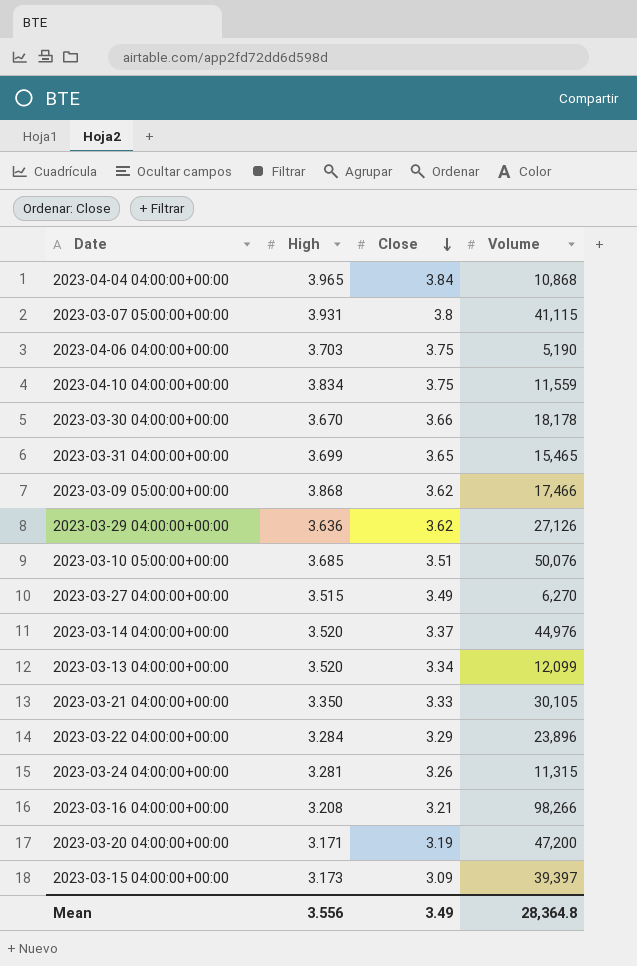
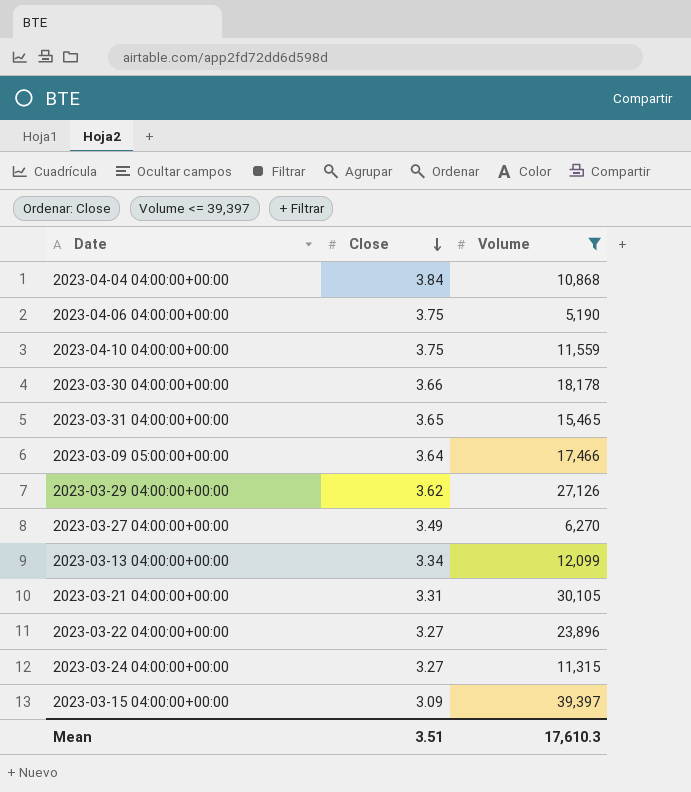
filter: none -> Volume <= 39,397
column High | position: 2 -> none
2023-03-09 05:00:00+00:00 | Close: 3.62 -> 3.64
2023-03-21 04:00:00+00:00 | Close: 3.33 -> 3.31
2023-03-22 04:00:00+00:00 | Close: 3.29 -> 3.27
2023-03-24 04:00:00+00:00 | Close: 3.26 -> 3.27
Mean | Close: 3.49 -> 3.51
Mean | Volume: 28,364.8 -> 17,610.3

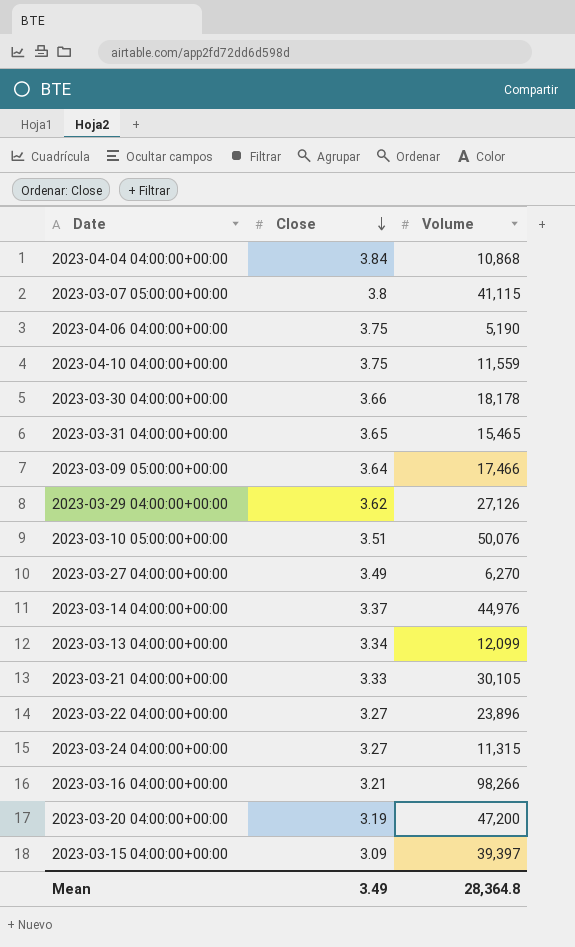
filter: Volume <= 39,397 -> none
2023-03-21 04:00:00+00:00 | Close: 3.31 -> 3.33
Mean | Close: 3.51 -> 3.49
Mean | Volume: 17,610.3 -> 28,364.8

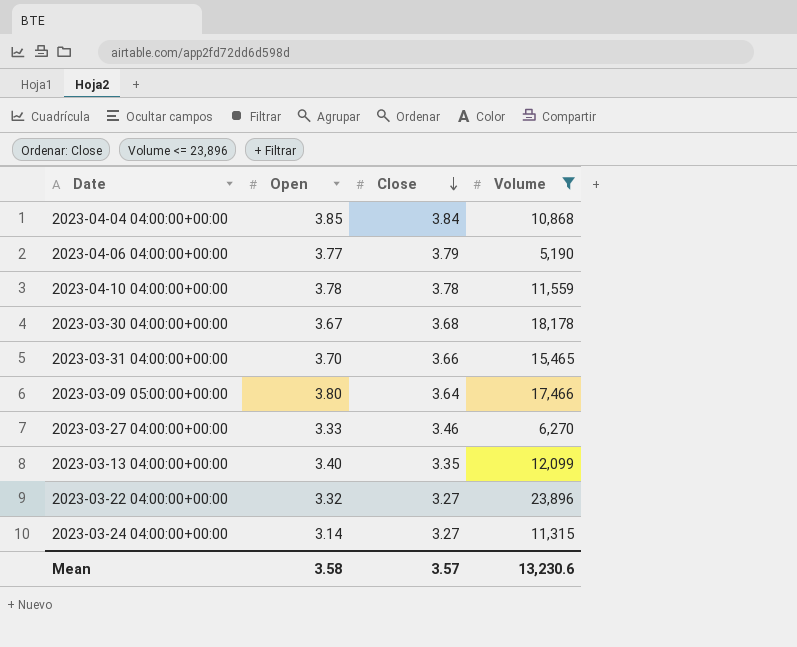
filter: none -> Volume <= 23,896
column Open | position: none -> 2
2023-04-06 04:00:00+00:00 | Close: 3.75 -> 3.79
2023-04-10 04:00:00+00:00 | Close: 3.75 -> 3.78
2023-03-30 04:00:00+00:00 | Close: 3.66 -> 3.68
2023-03-31 04:00:00+00:00 | Close: 3.65 -> 3.66
2023-03-27 04:00:00+00:00 | Close: 3.49 -> 3.46
2023-03-13 04:00:00+00:00 | Close: 3.34 -> 3.35
Mean | Close: 3.49 -> 3.57
Mean | Volume: 28,364.8 -> 13,230.6

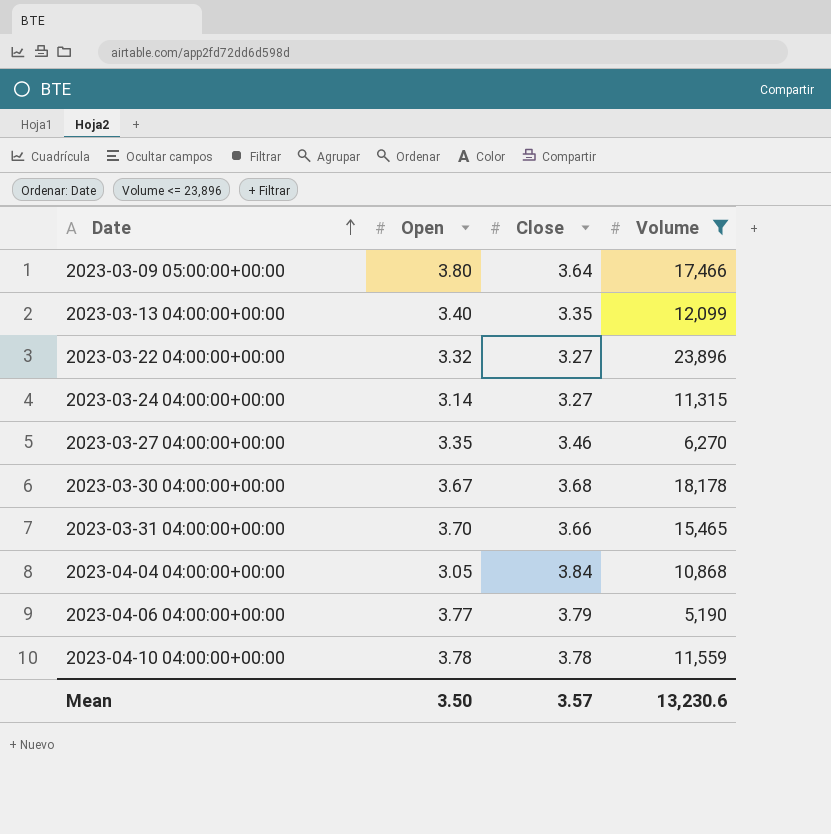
row order: Close descending -> Date ascending
2023-03-27 04:00:00+00:00 | Open: 3.33 -> 3.35
2023-04-04 04:00:00+00:00 | Open: 3.85 -> 3.05
Mean | Open: 3.58 -> 3.50

